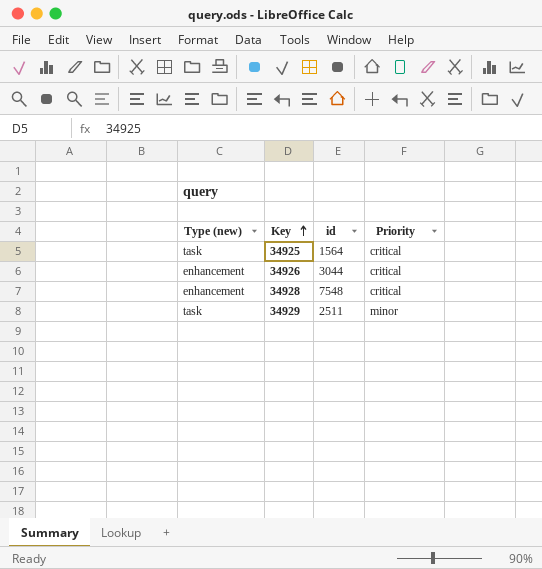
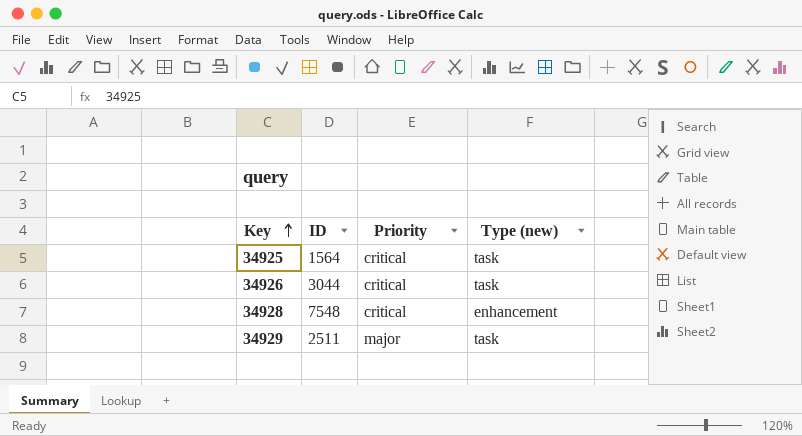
column name: id -> ID
column Type (new) | position: 1 -> 4
34926 | Type (new): enhancement -> task
34929 | Priority: minor -> major

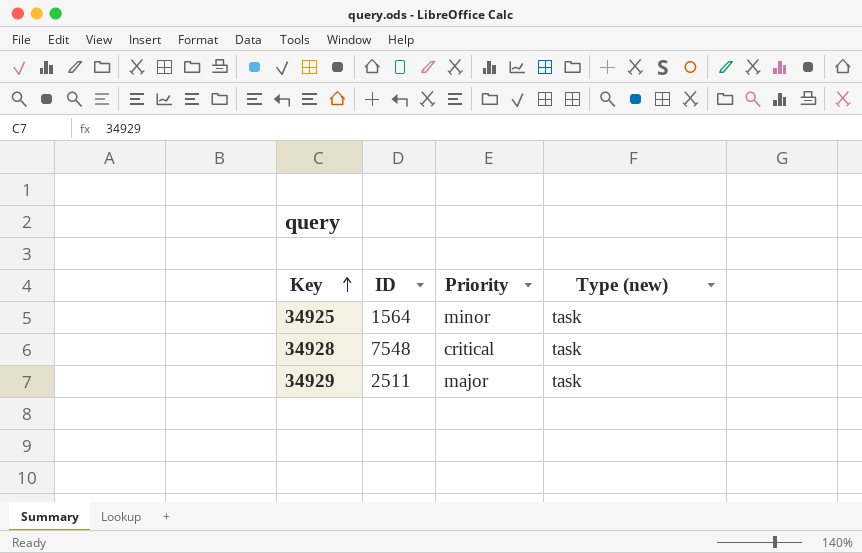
row 34926: 3044 | critical | task -> none
34925 | Priority: critical -> minor
34928 | Type (new): enhancement -> task

